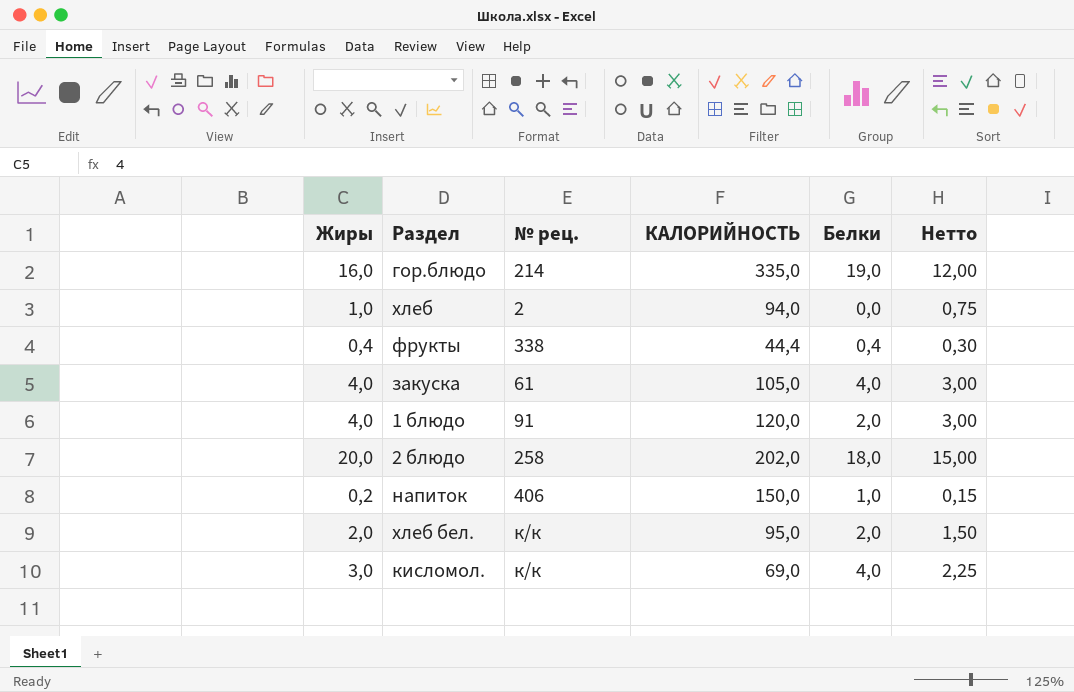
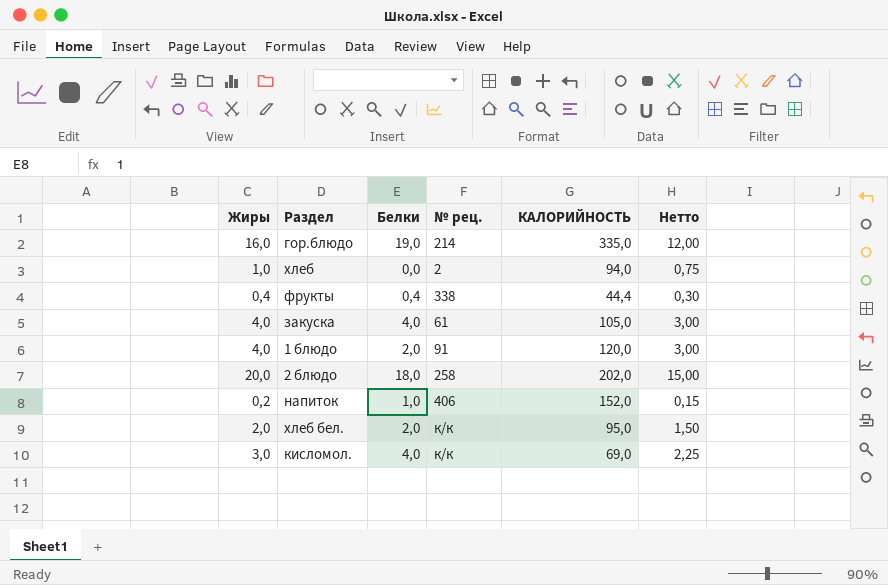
column Белки | position: 5 -> 3
напиток | КАЛОРИЙНОСТЬ: 150,0 -> 152,0

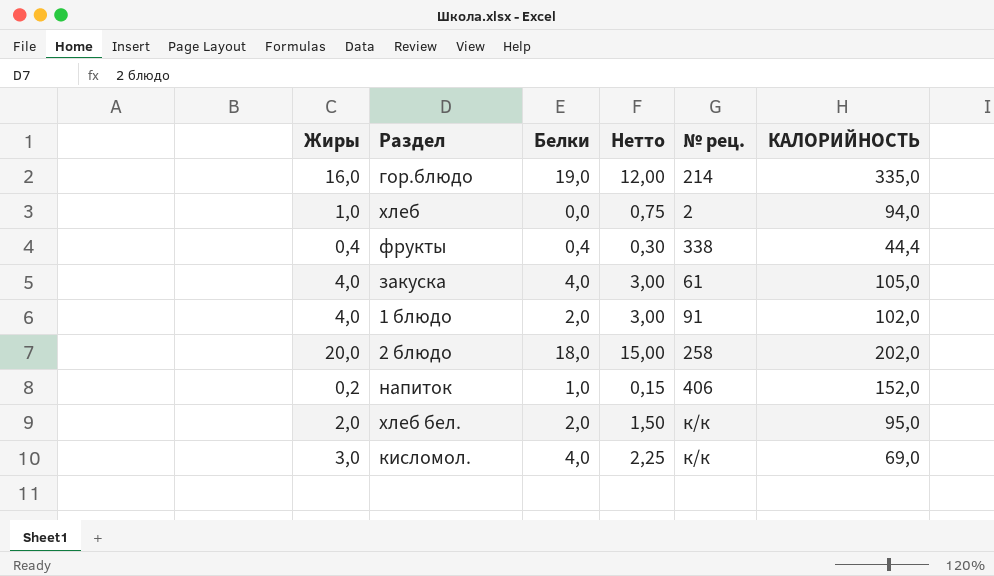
column Нетто | position: 6 -> 4
1 блюдо | КАЛОРИЙНОСТЬ: 120,0 -> 102,0

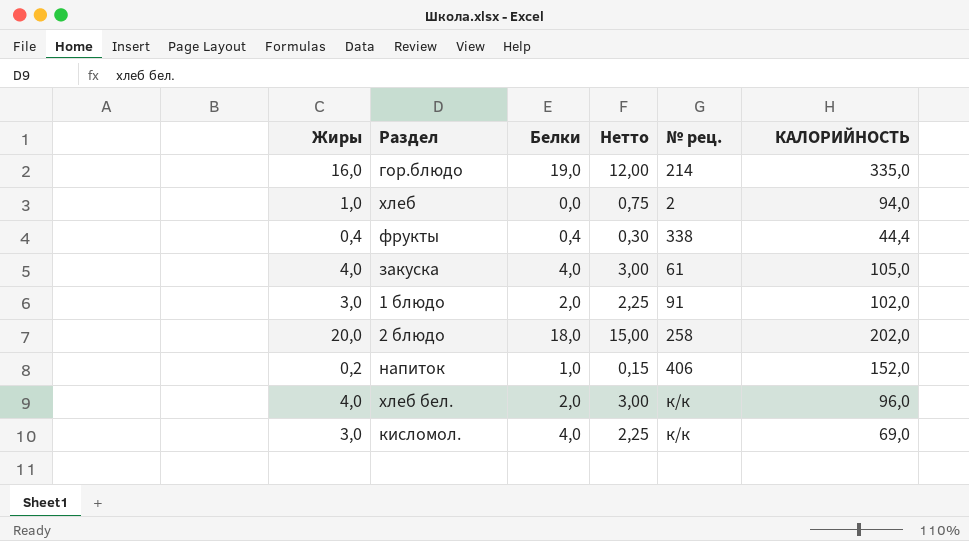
1 блюдо | Жиры: 4,0 -> 3,0
1 блюдо | Нетто: 3,00 -> 2,25
хлеб бел. | Жиры: 2,0 -> 4,0
хлеб бел. | Нетто: 1,50 -> 3,00
хлеб бел. | КАЛОРИЙНОСТЬ: 95,0 -> 96,0

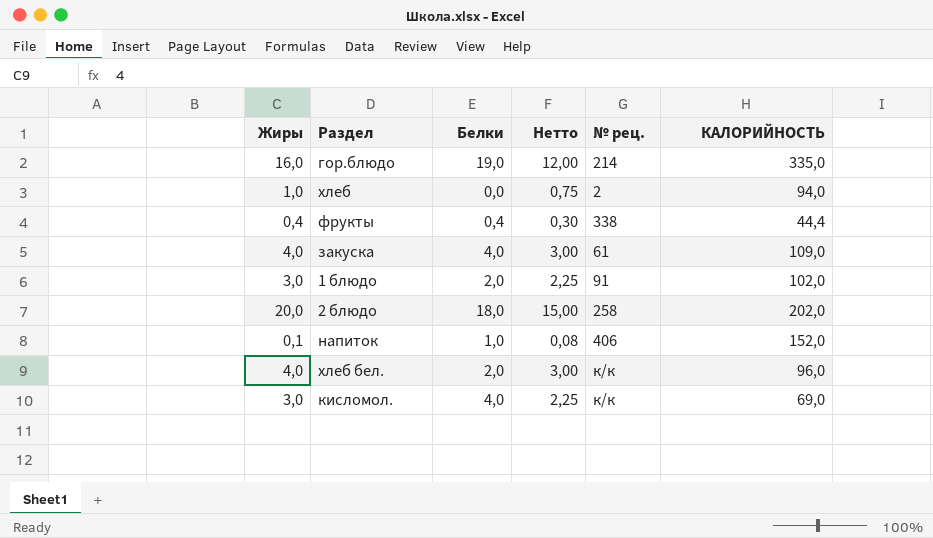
закуска | КАЛОРИЙНОСТЬ: 105,0 -> 109,0
напиток | Жиры: 0,2 -> 0,1
напиток | Нетто: 0,15 -> 0,08

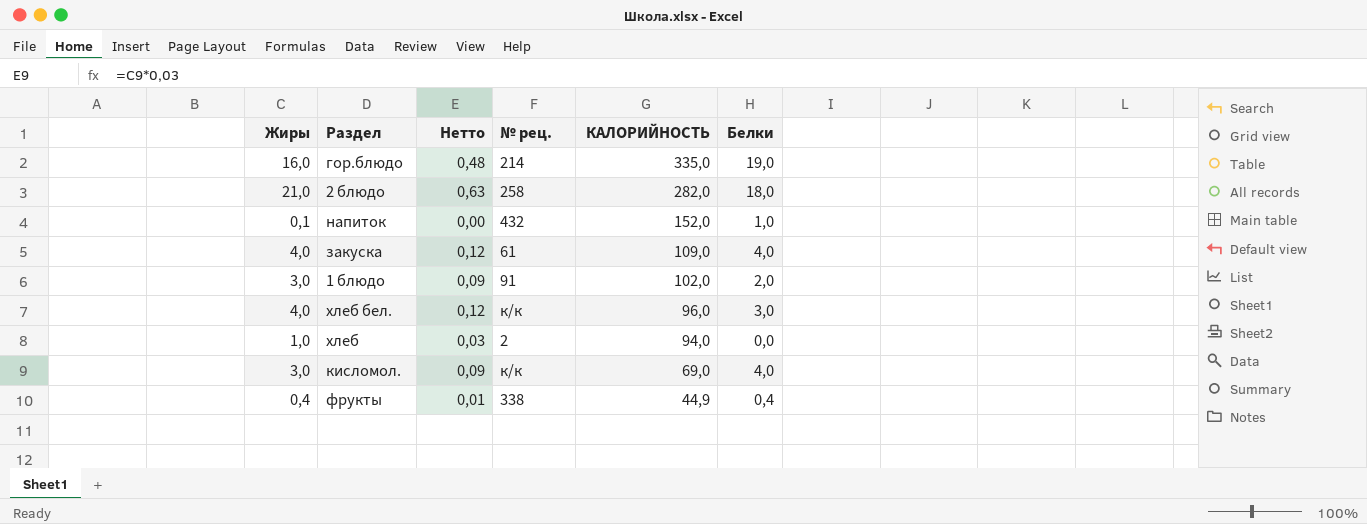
row order: none -> КАЛОРИЙНОСТЬ descending
column Нетто | formula: [Жиры] * 0,75 -> [Жиры] * 0,03
column Белки | position: 3 -> 6
2 блюдо | Жиры: 20,0 -> 21,0
2 блюдо | КАЛОРИЙНОСТЬ: 202,0 -> 282,0
напиток | № рец.: 406 -> 432
хлеб бел. | Белки: 2,0 -> 3,0
фрукты | КАЛОРИЙНОСТЬ: 44,4 -> 44,9

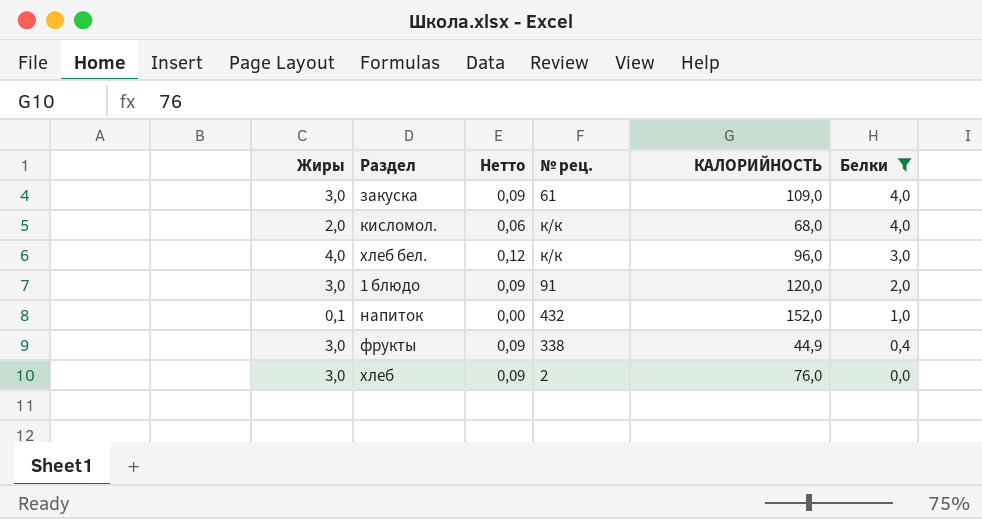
filter: none -> Белки <= 4,0
row order: КАЛОРИЙНОСТЬ descending -> Белки descending
закуска | Жиры: 4,0 -> 3,0
закуска | Нетто: 0,12 -> 0,09
кисломол. | Жиры: 3,0 -> 2,0
кисломол. | Нетто: 0,09 -> 0,06
кисломол. | КАЛОРИЙНОСТЬ: 69,0 -> 68,0
1 блюдо | КАЛОРИЙНОСТЬ: 102,0 -> 120,0
фрукты | Жиры: 0,4 -> 3,0
фрукты | Нетто: 0,01 -> 0,09
хлеб | Жиры: 1,0 -> 3,0
хлеб | Нетто: 0,03 -> 0,09
хлеб | КАЛОРИЙНОСТЬ: 94,0 -> 76,0

